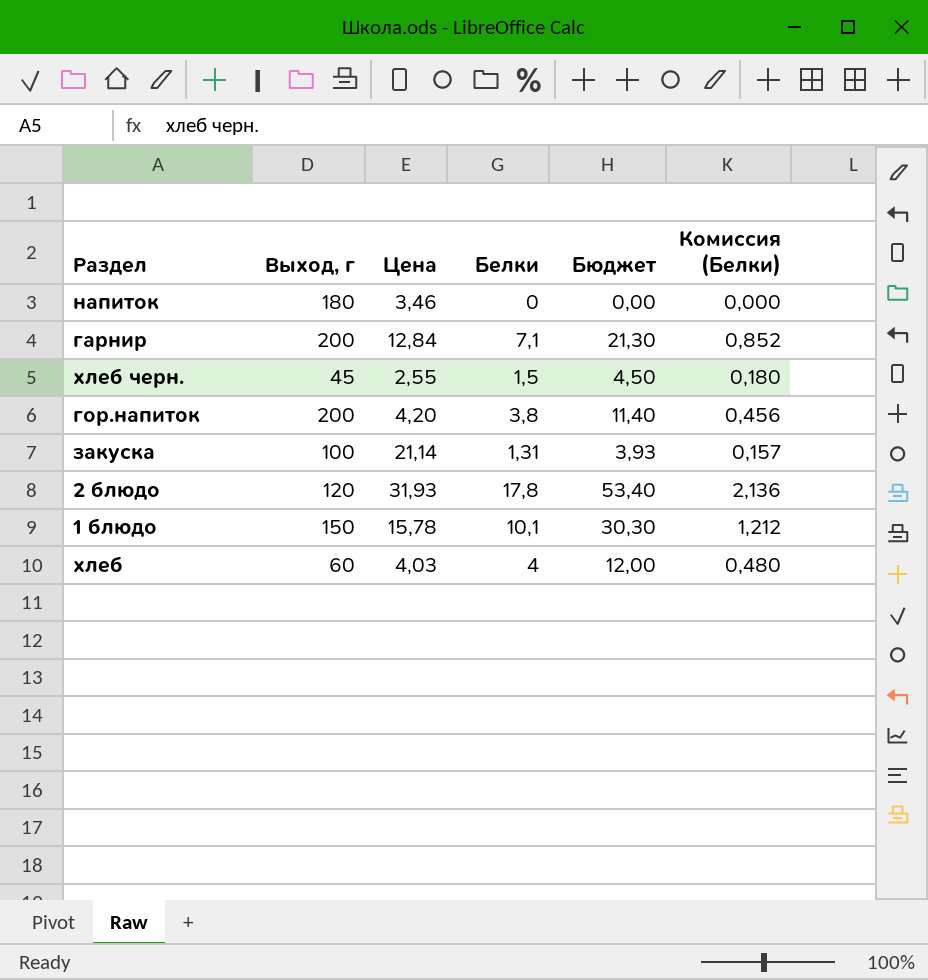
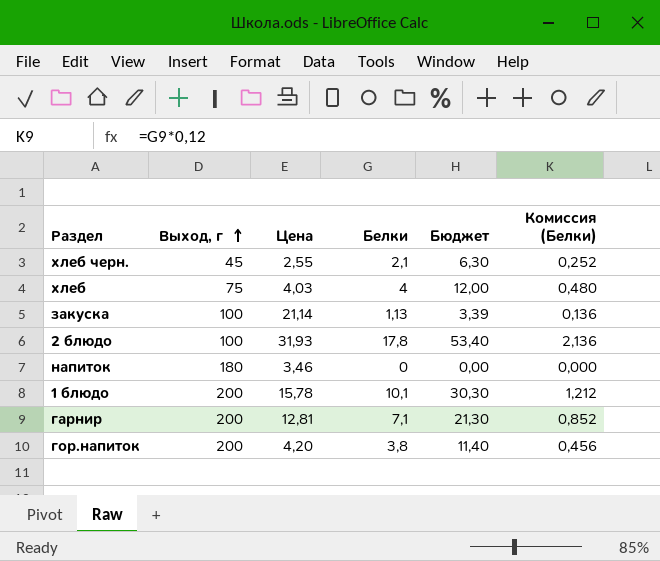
row order: none -> Выход, г ascending
хлеб черн. | Белки: 1,5 -> 2,1
хлеб черн. | Бюджет: 4,50 -> 6,30
хлеб черн. | Комиссия (Белки): 0,180 -> 0,252
хлеб | Выход, г: 60 -> 75
закуска | Белки: 1,31 -> 1,13
закуска | Бюджет: 3,93 -> 3,39
закуска | Комиссия (Белки): 0,157 -> 0,136
2 блюдо | Выход, г: 120 -> 100
1 блюдо | Выход, г: 150 -> 200
гарнир | Цена: 12,84 -> 12,81

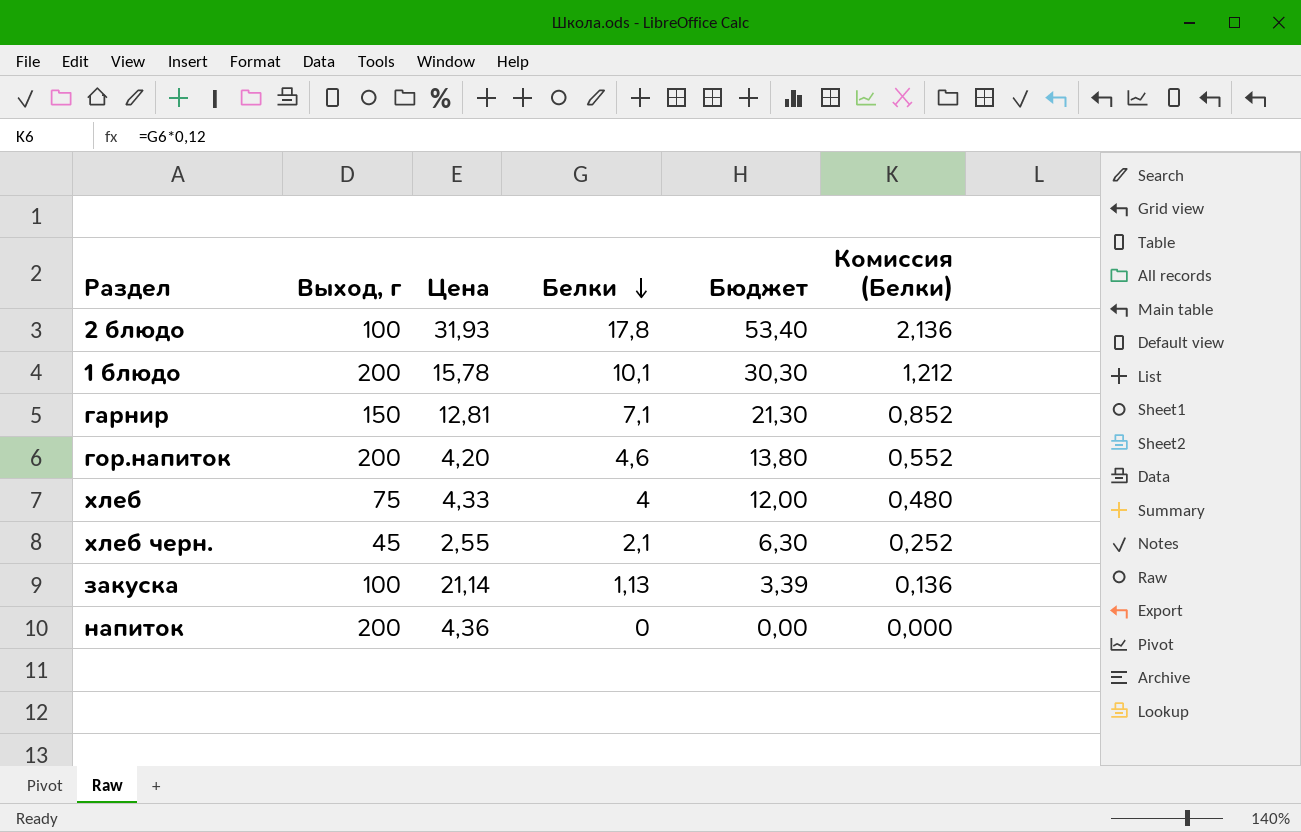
row order: Выход, г ascending -> Белки descending
гарнир | Выход, г: 200 -> 150
гор.напиток | Белки: 3,8 -> 4,6
гор.напиток | Бюджет: 11,40 -> 13,80
гор.напиток | Комиссия (Белки): 0,456 -> 0,552
хлеб | Цена: 4,03 -> 4,33
напиток | Выход, г: 180 -> 200
напиток | Цена: 3,46 -> 4,36

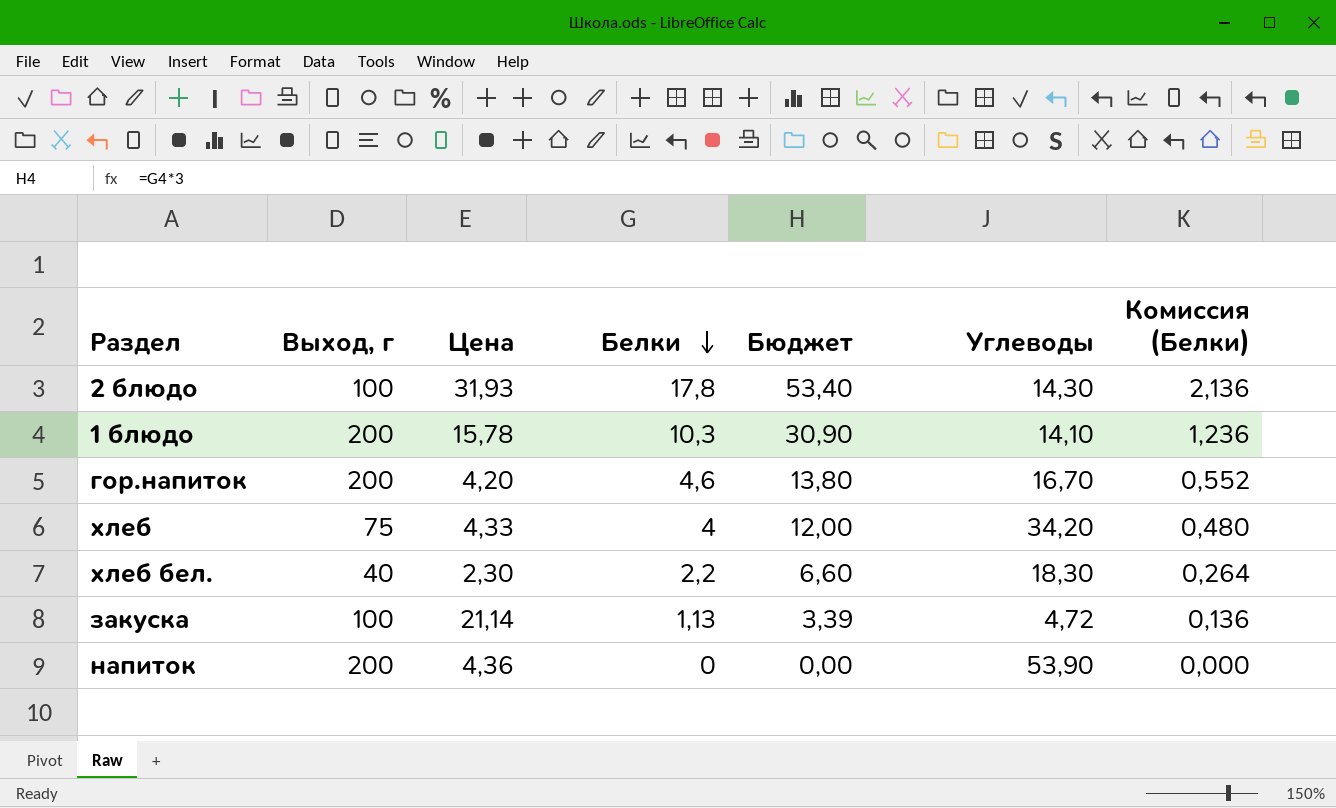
column Углеводы | position: none -> 6
row гарнир: 150 | 12,81 | 7,1 | 21,30 | 0,852 -> none
row хлеб черн.: 45 | 2,55 | 2,1 | 6,30 | 0,252 -> none
1 блюдо | Белки: 10,1 -> 10,3
1 блюдо | Бюджет: 30,30 -> 30,90
1 блюдо | Комиссия (Белки): 1,212 -> 1,236
row хлеб бел.: none -> 40 | 2,30 | 2,2 | 6,60 | 18,30 | 0,264

